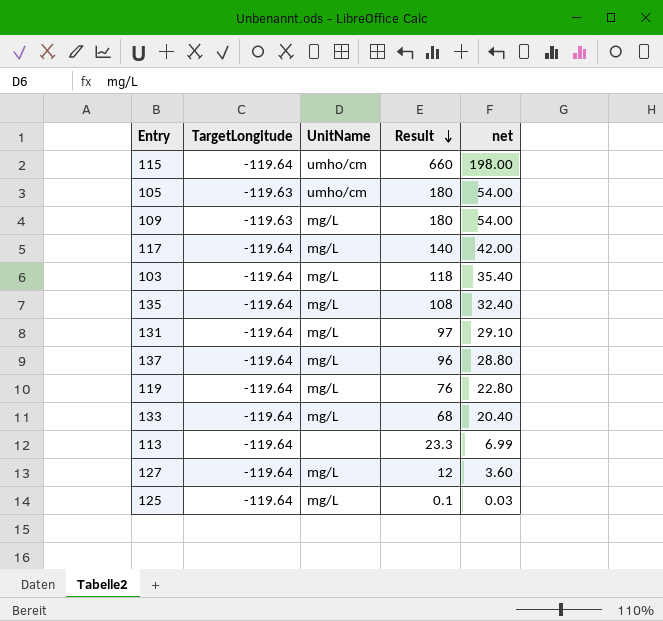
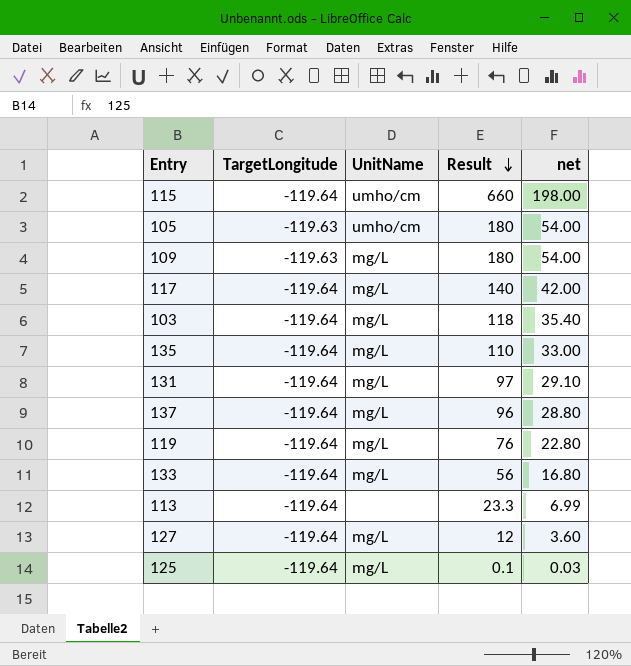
135 | Result: 108 -> 110
135 | net: 32.40 -> 33.00
133 | Result: 68 -> 56
133 | net: 20.40 -> 16.80

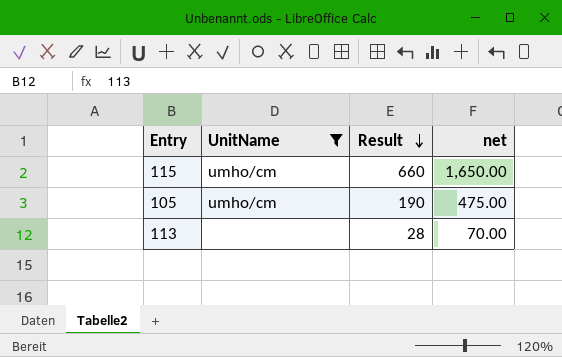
filter: none -> UnitName != mg/L
column TargetLongitude | position: 2 -> none
column net | formula: [Result] * 0.3 -> [Result] * 2.5
105 | Result: 180 -> 190
113 | Result: 23.3 -> 28

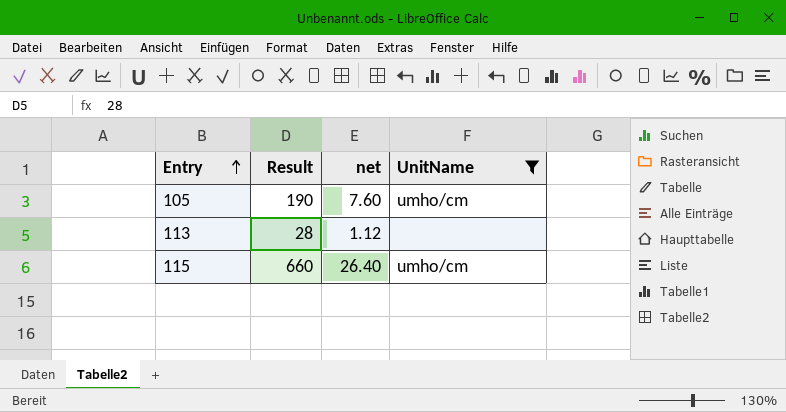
row order: Result descending -> Entry ascending
column net | formula: [Result] * 2.5 -> [Result] * 0.04
column UnitName | position: 2 -> 4

